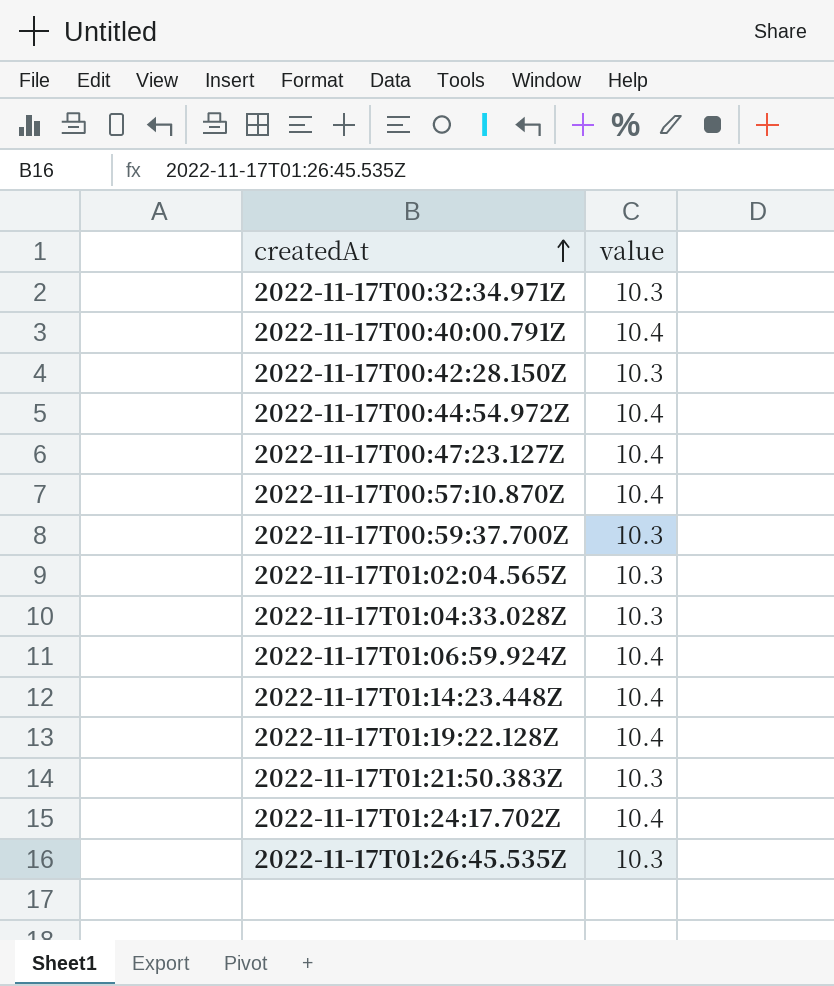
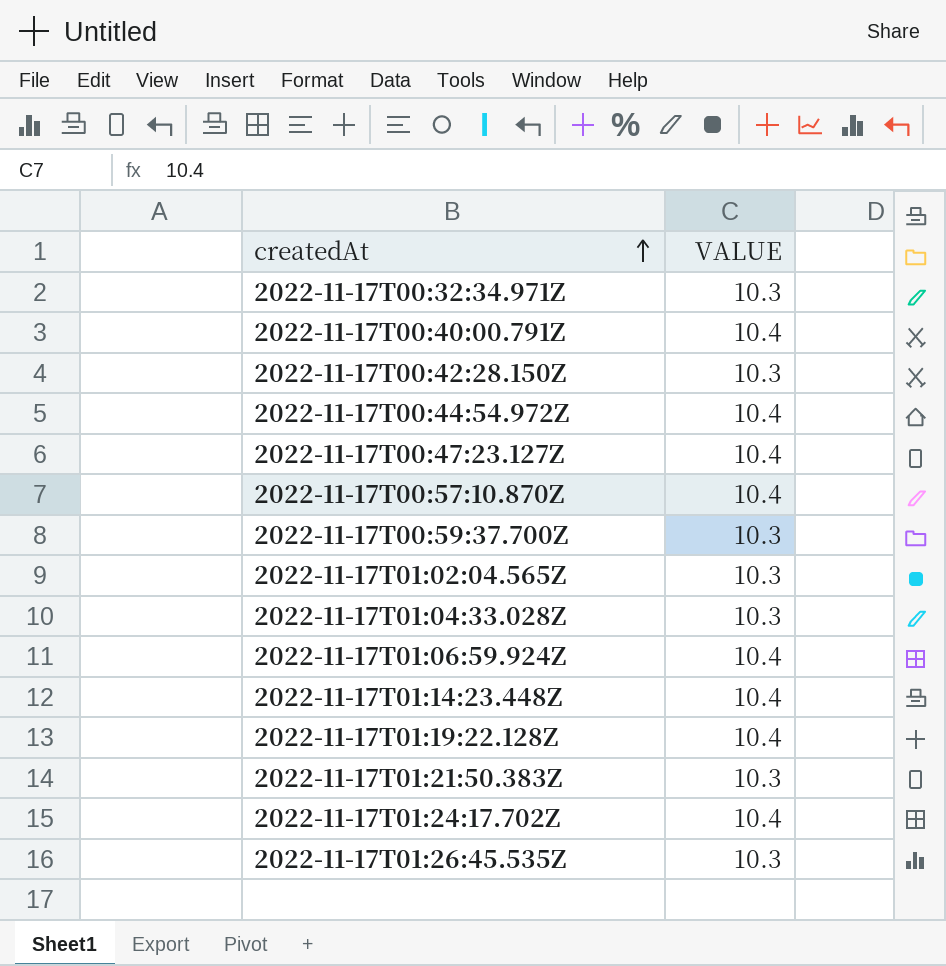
column name: value -> VALUE

